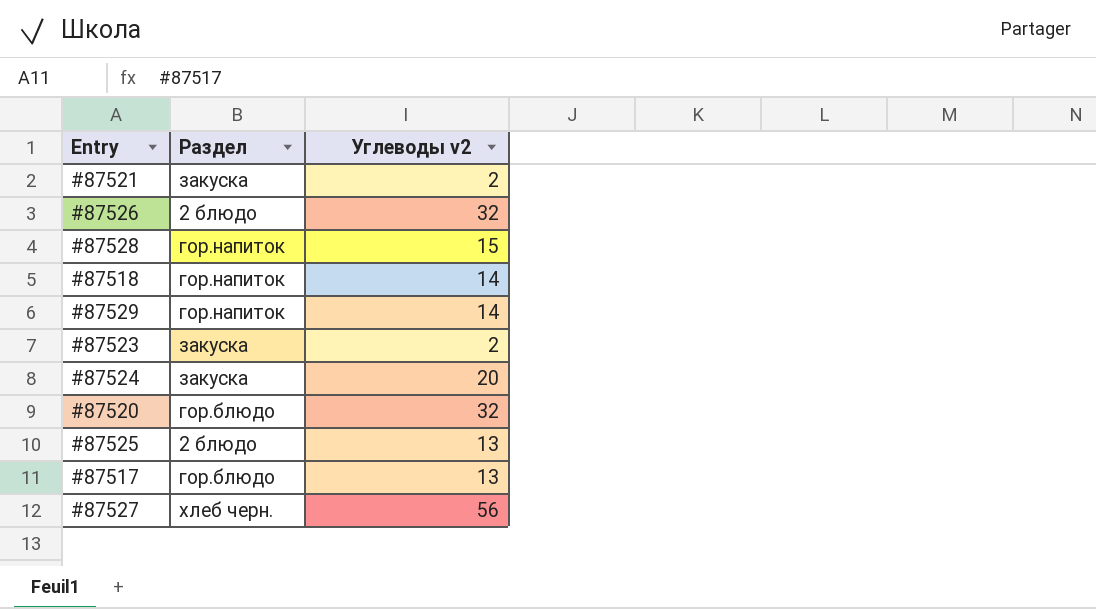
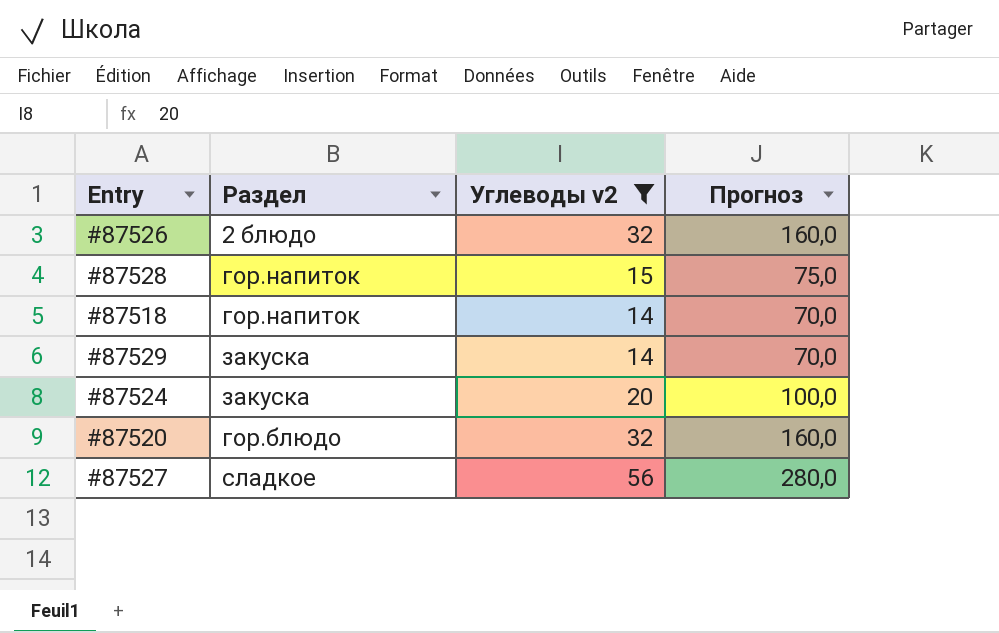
filter: none -> Углеводы v2 >= 14
column Прогноз | formula: none -> [Углеводы v2] * 5
#87529 | Раздел: гор.напиток -> закуска
#87527 | Раздел: хлеб черн. -> сладкое

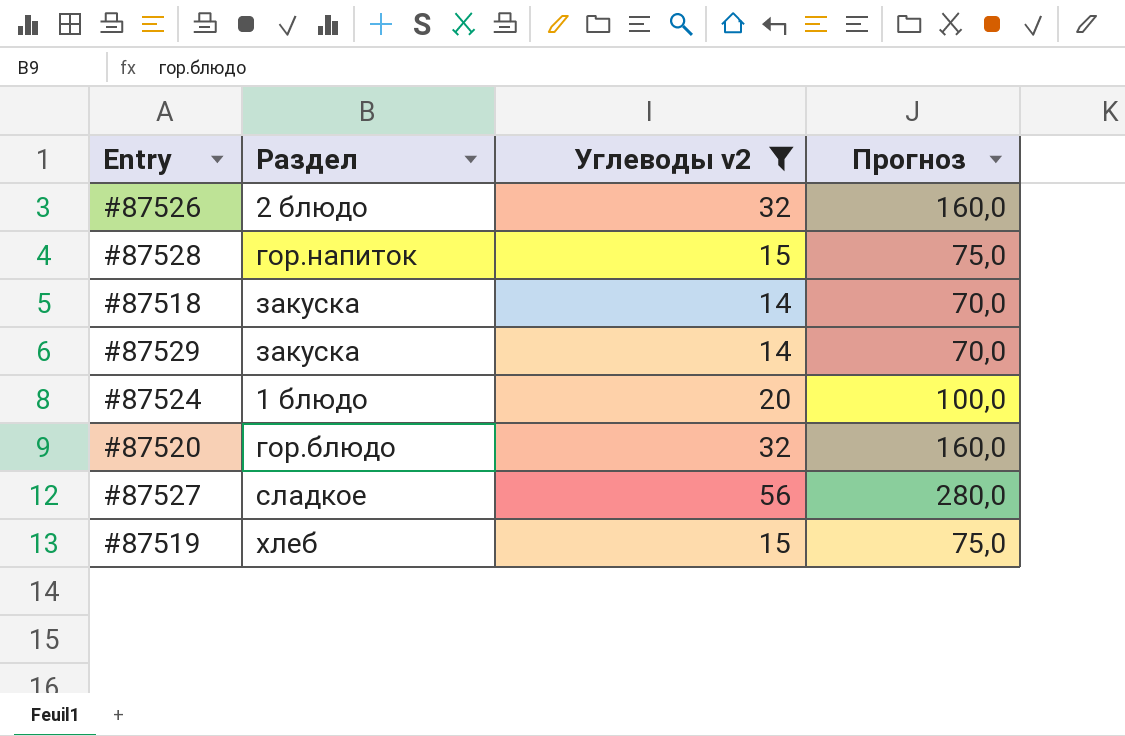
#87518 | Раздел: гор.напиток -> закуска
#87524 | Раздел: закуска -> 1 блюдо
row #87519: none -> хлеб | 15 | 75,0

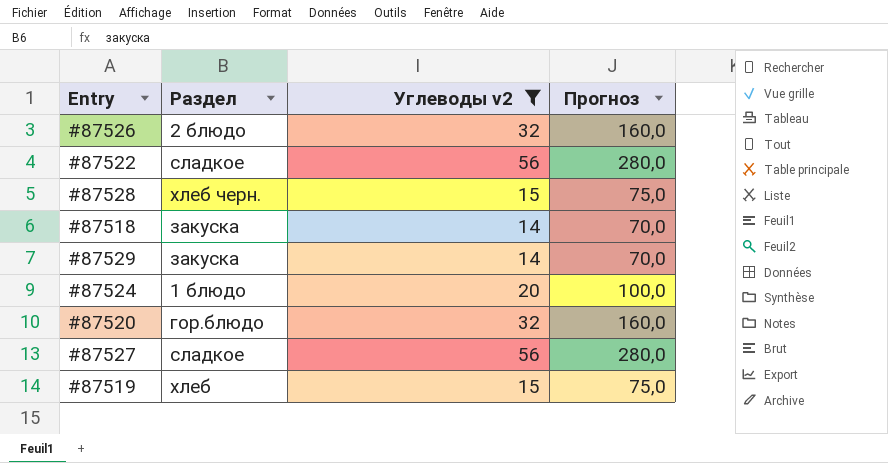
row #87522: none -> сладкое | 56 | 280,0
#87528 | Раздел: гор.напиток -> хлеб черн.

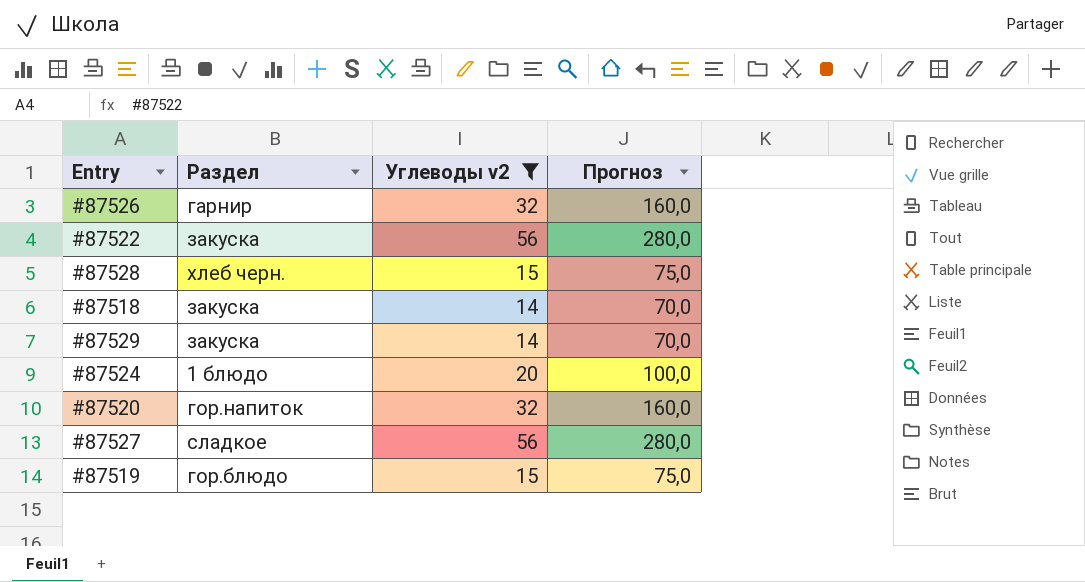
#87526 | Раздел: 2 блюдо -> гарнир
#87522 | Раздел: сладкое -> закуска
#87520 | Раздел: гор.блюдо -> гор.напиток
#87519 | Раздел: хлеб -> гор.блюдо

